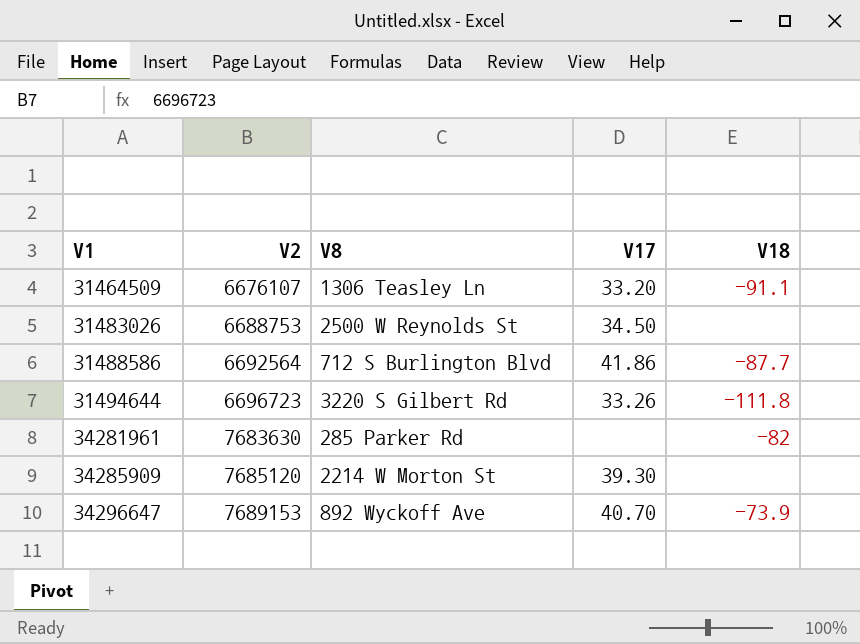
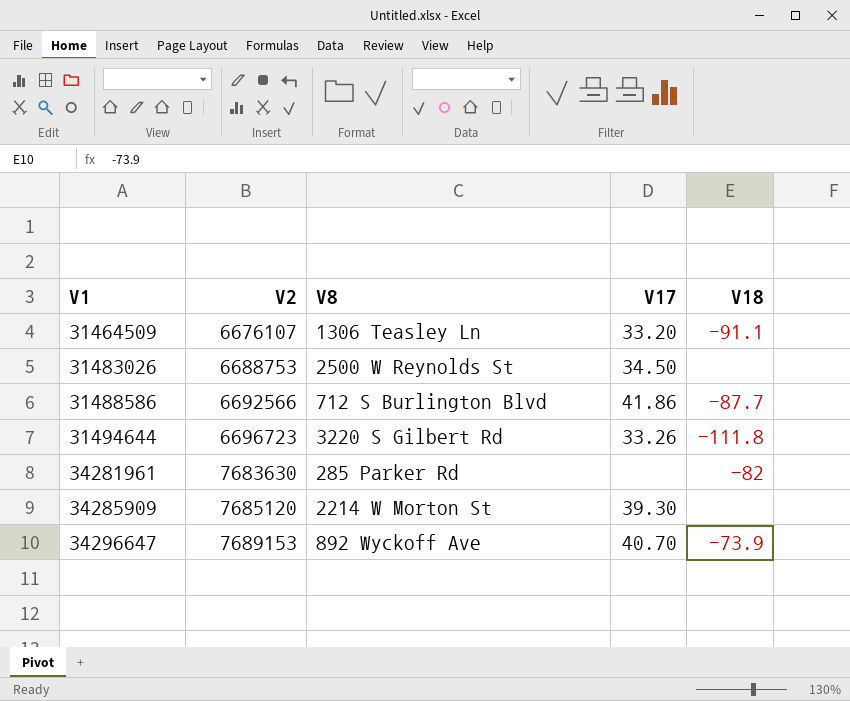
31488586 | V2: 6692564 -> 6692566

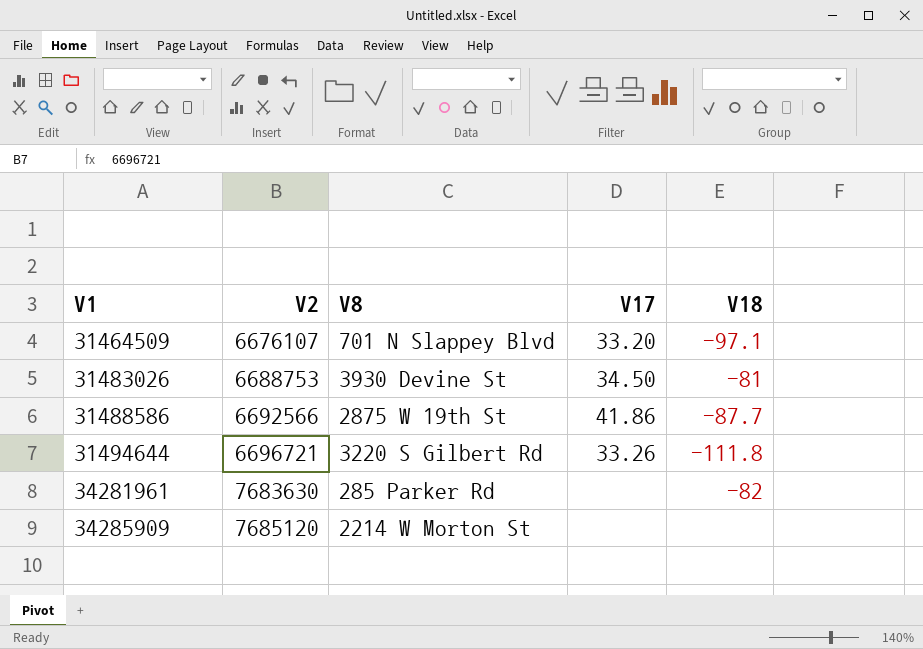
row 34296647: 7689153 | 892 Wyckoff Ave | 40.70 | -73.9 -> none
31464509 | V8: 1306 Teasley Ln -> 701 N Slappey Blvd
31464509 | V18: -91.1 -> -97.1
31483026 | V8: 2500 W Reynolds St -> 3930 Devine St
31483026 | V18: none -> -81
31488586 | V8: 712 S Burlington Blvd -> 2875 W 19th St
31494644 | V2: 6696723 -> 6696721
34285909 | V17: 39.30 -> none

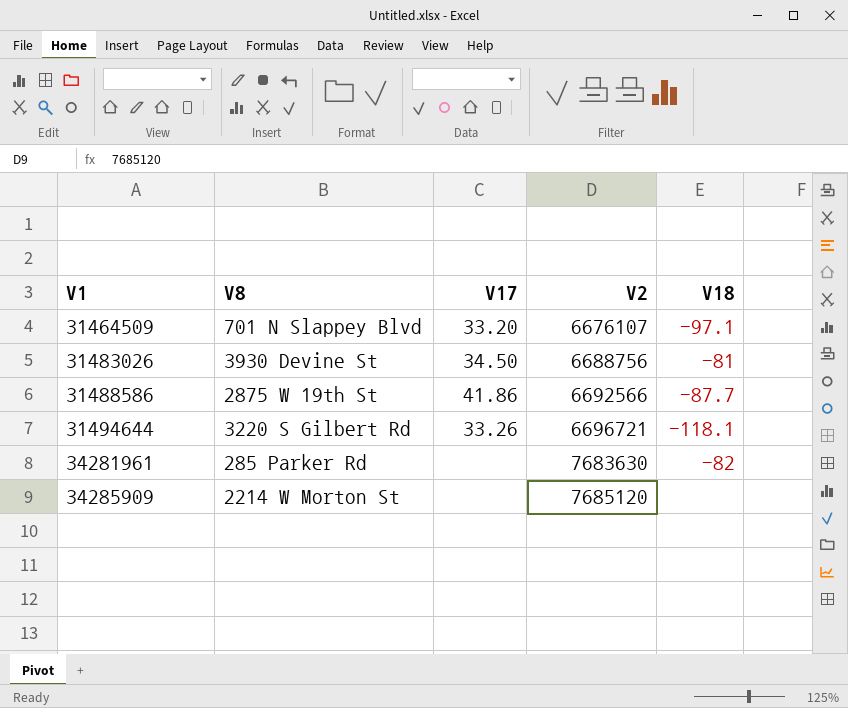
column V2 | position: 2 -> 4
31483026 | V2: 6688753 -> 6688756
31494644 | V18: -111.8 -> -118.1

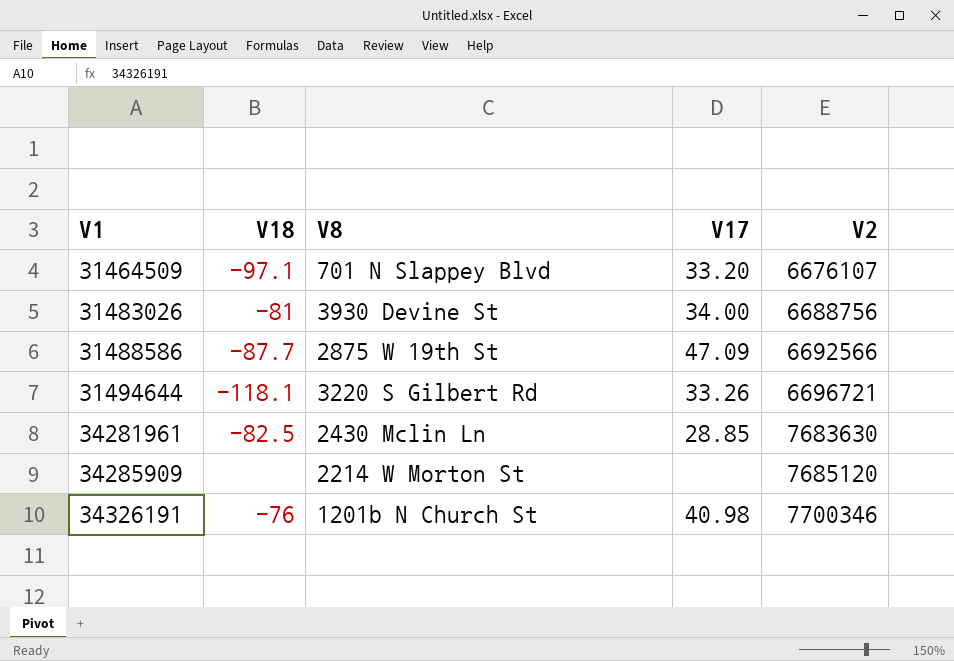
column V18 | position: 5 -> 2
31483026 | V17: 34.50 -> 34.00
31488586 | V17: 41.86 -> 47.09
34281961 | V18: -82 -> -82.5
34281961 | V8: 285 Parker Rd -> 2430 Mclin Ln
34281961 | V17: none -> 28.85
row 34326191: none -> -76 | 1201b N Church St | 40.98 | 7700346

